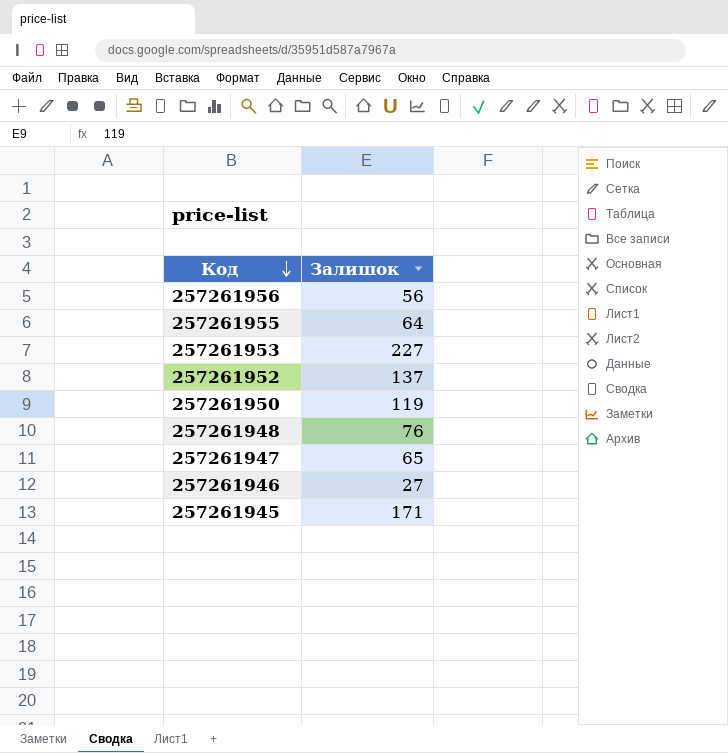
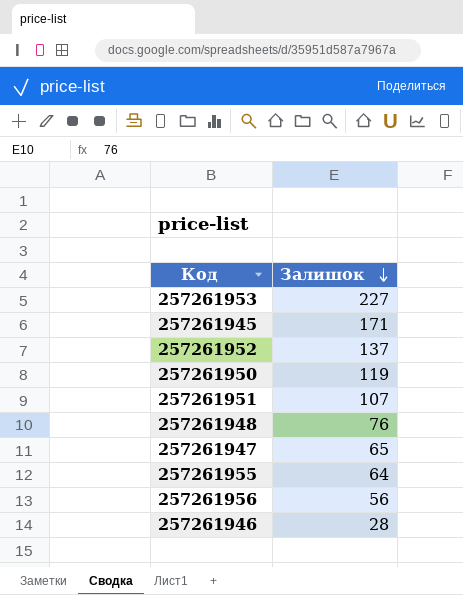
row order: Код descending -> Залишок descending
row 257261951: none -> 107
257261946 | Залишок: 27 -> 28

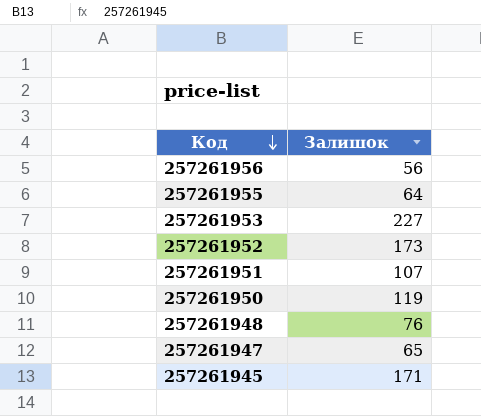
row order: Залишок descending -> Код descending
row 257261946: 28 -> none
257261952 | Залишок: 137 -> 173

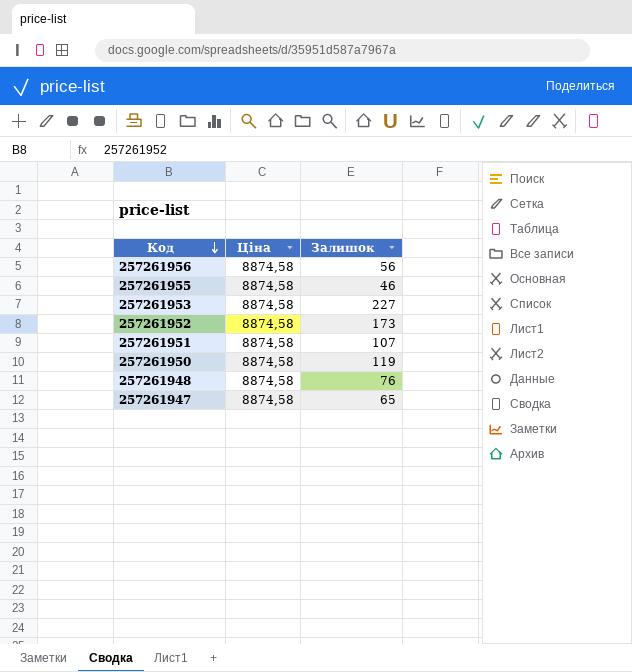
column Ціна | position: none -> 2
row 257261945: 171 -> none
257261955 | Залишок: 64 -> 46

